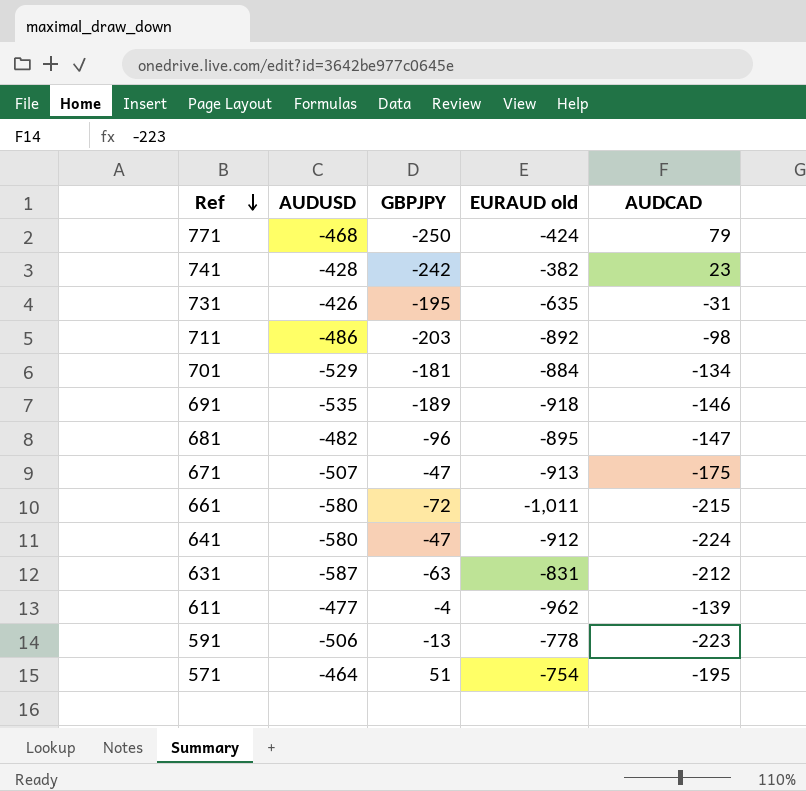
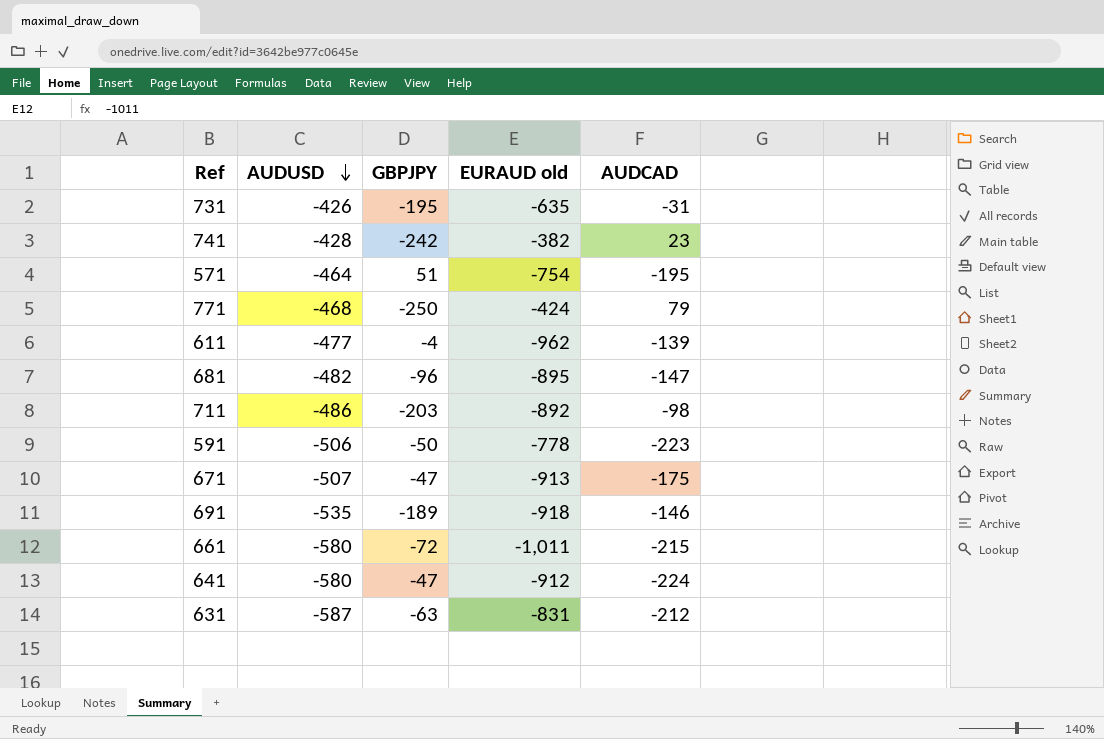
row order: Ref descending -> AUDUSD descending
row 701: -529 | -181 | -884 | -134 -> none
591 | GBPJPY: -13 -> -50

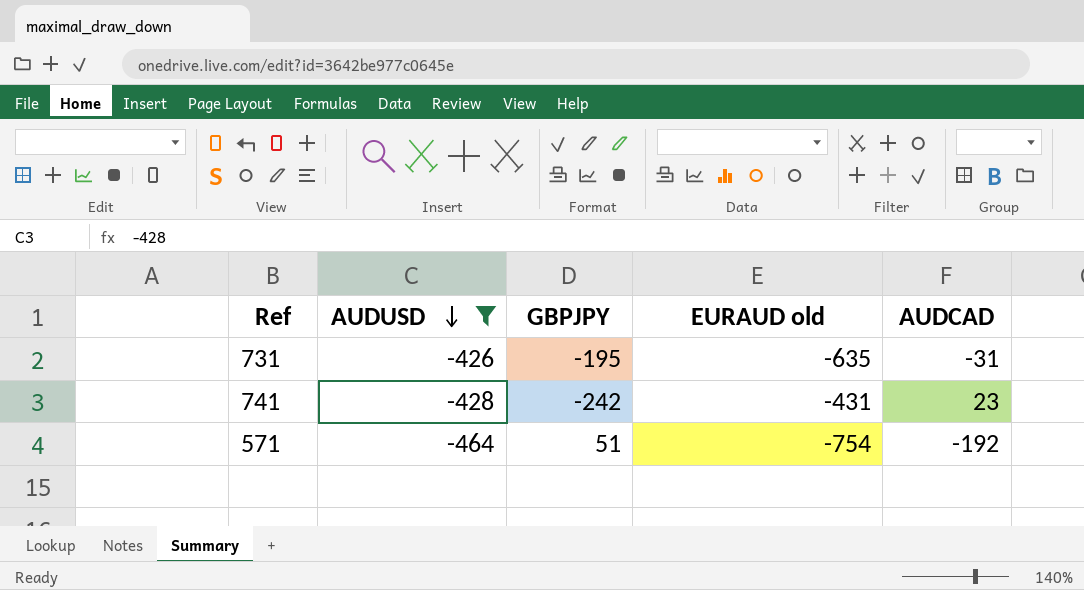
filter: none -> AUDUSD >= -464
741 | EURAUD old: -382 -> -431
571 | AUDCAD: -195 -> -192

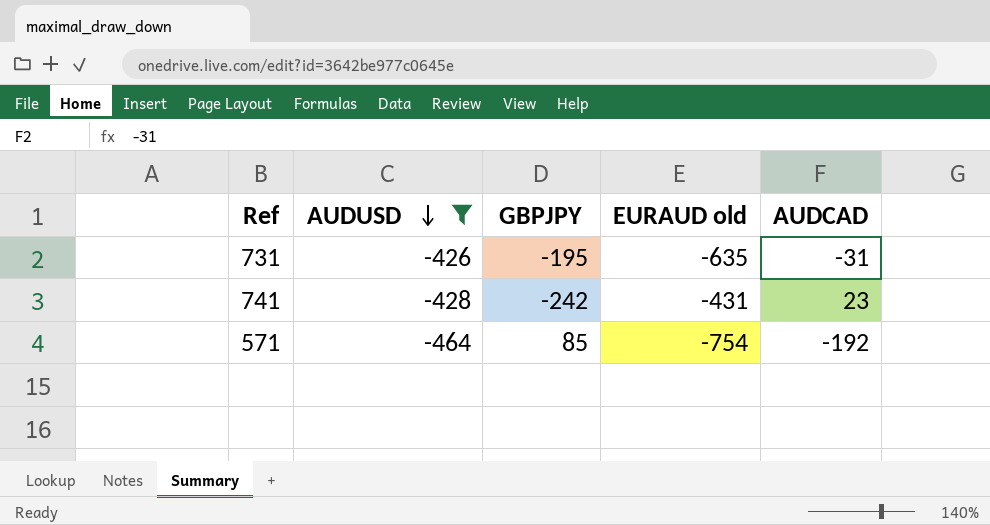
571 | GBPJPY: 51 -> 85

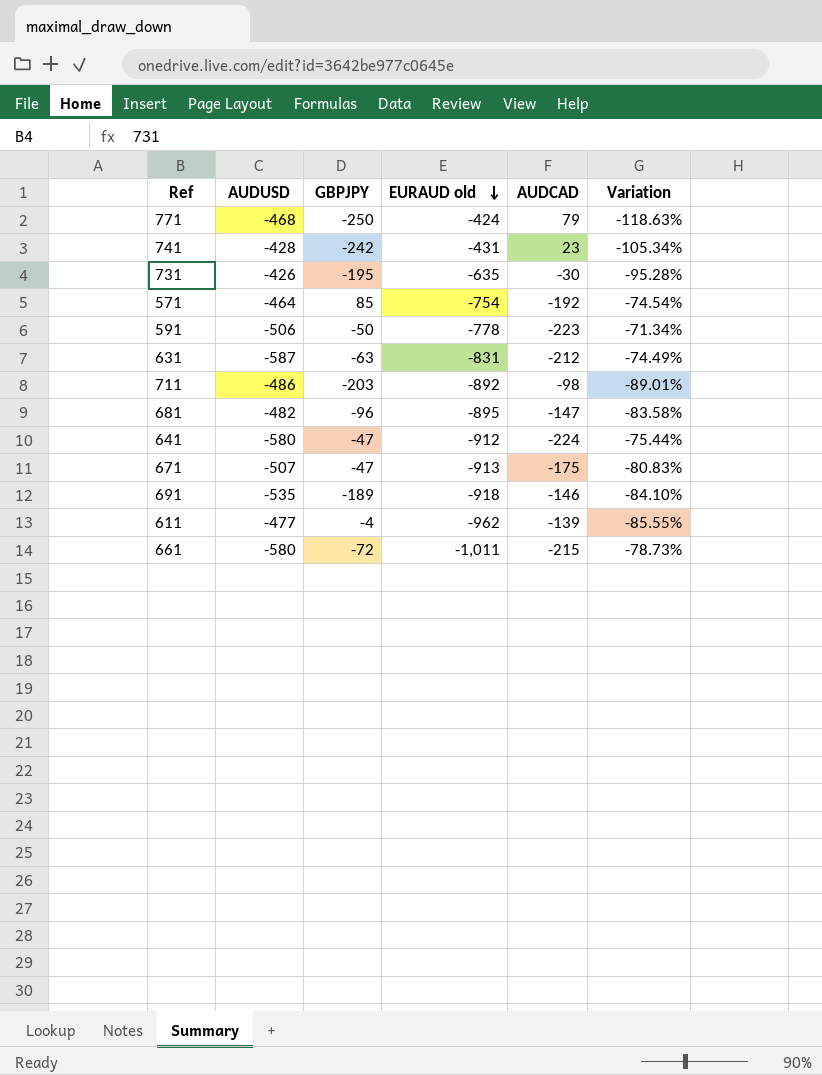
filter: AUDUSD >= -464 -> none
row order: AUDUSD descending -> EURAUD old descending
column Variation | formula: none -> ([AUDCAD] - [EURAUD old]) / [EURAUD old]
731 | AUDCAD: -31 -> -30

